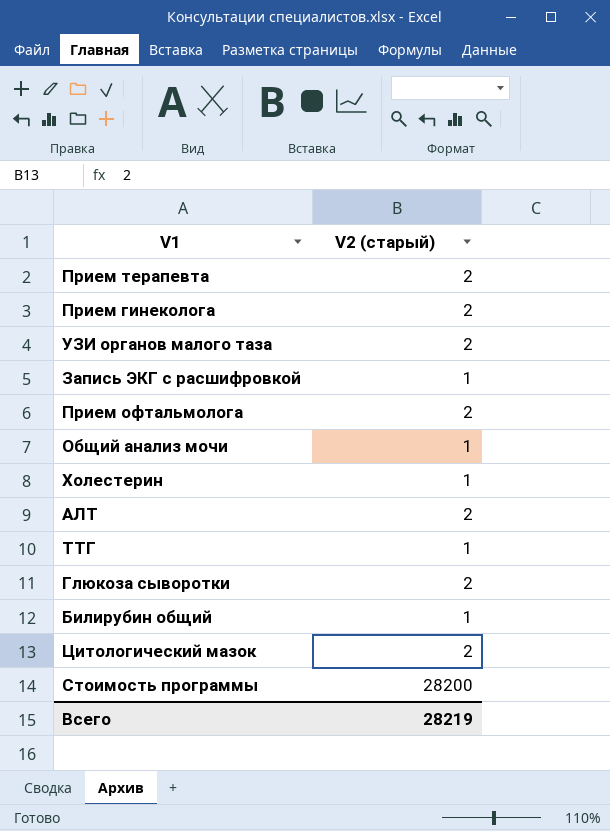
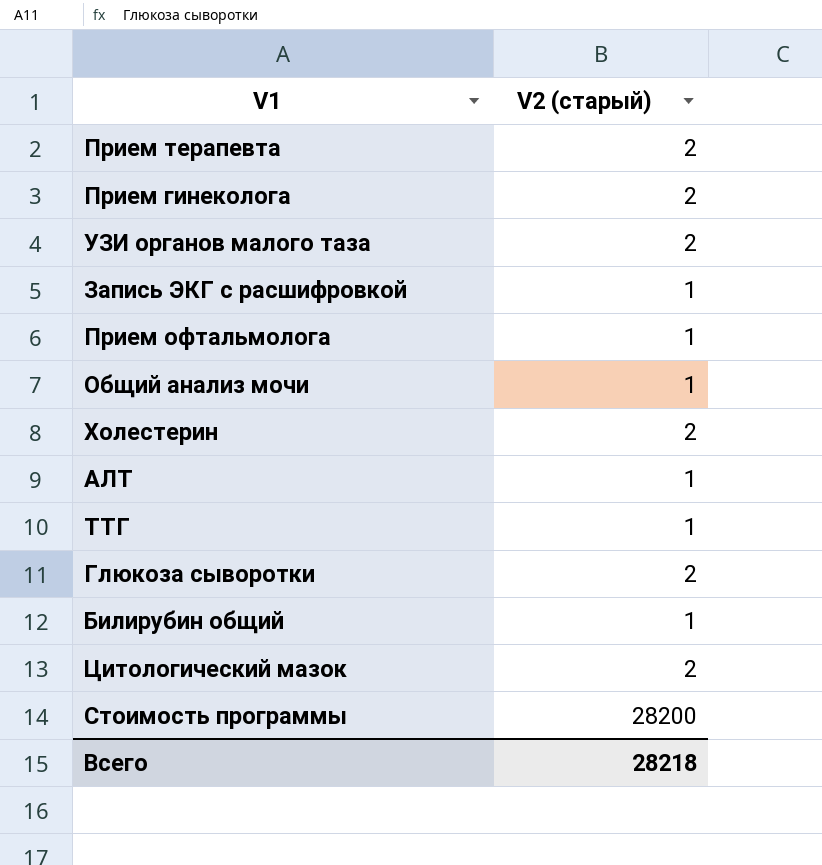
Прием офтальмолога | V2 (старый): 2 -> 1
Холестерин | V2 (старый): 1 -> 2
АЛТ | V2 (старый): 2 -> 1
Всего | V2 (старый): 28219 -> 28218

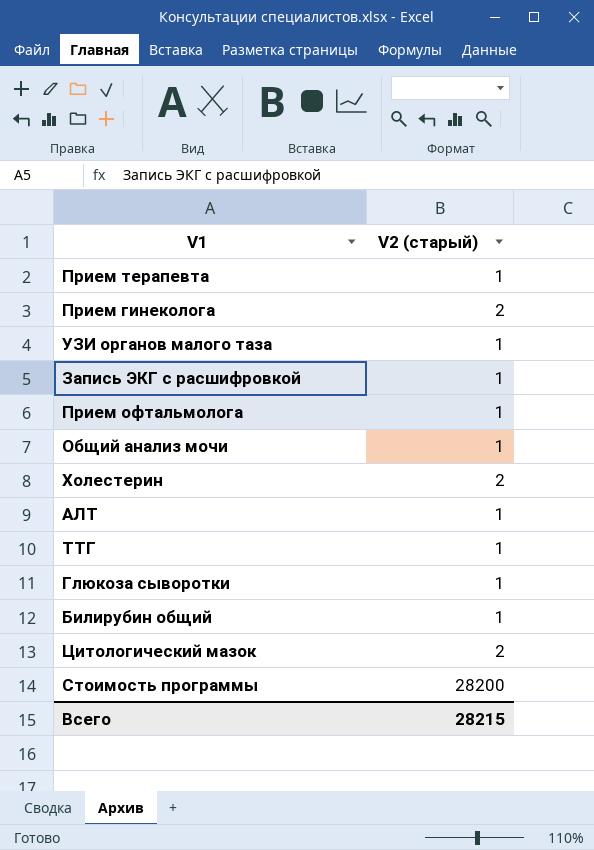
Прием терапевта | V2 (старый): 2 -> 1
УЗИ органов малого таза | V2 (старый): 2 -> 1
Глюкоза сыворотки | V2 (старый): 2 -> 1
Всего | V2 (старый): 28218 -> 28215

